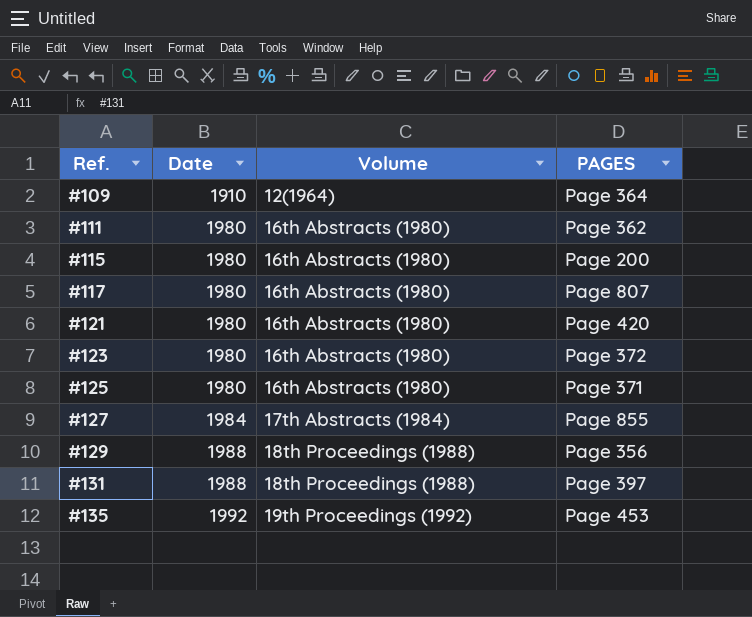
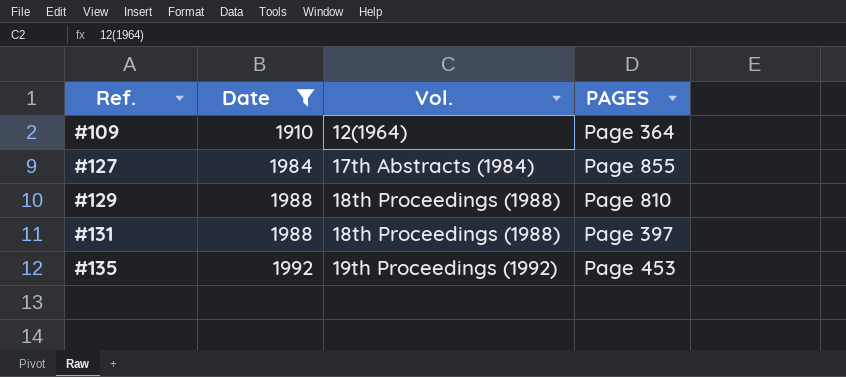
filter: none -> Date != 1980
column name: Volume -> Vol.
#129 | PAGES: Page 356 -> Page 810

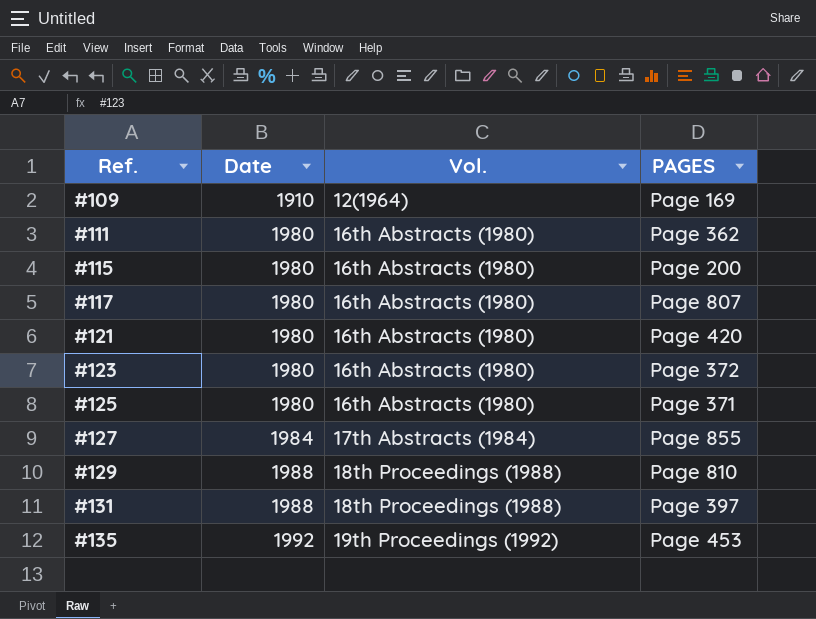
filter: Date != 1980 -> none
#109 | PAGES: Page 364 -> Page 169

